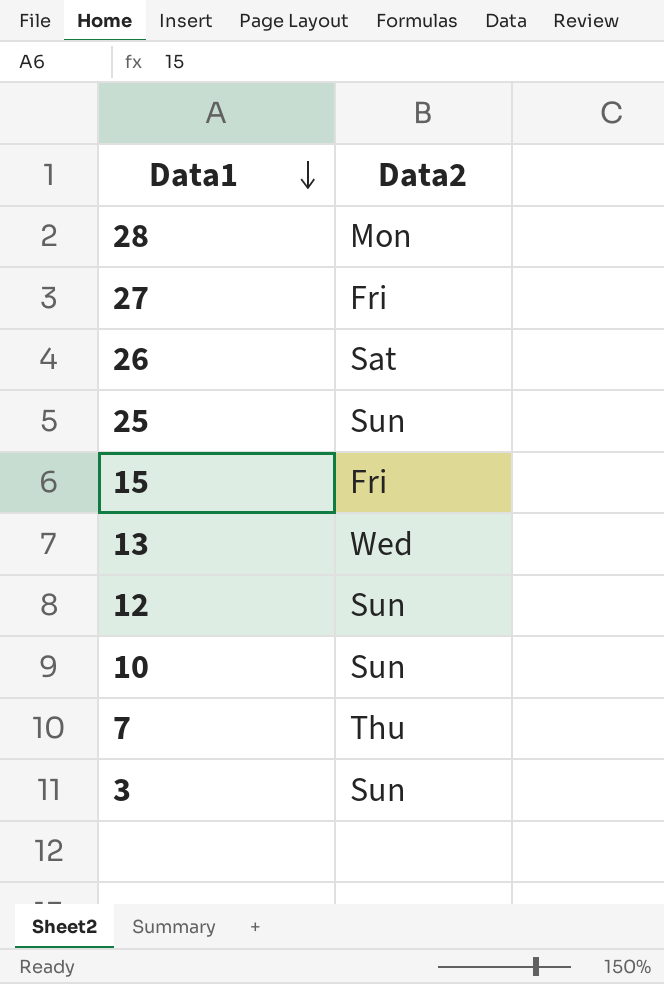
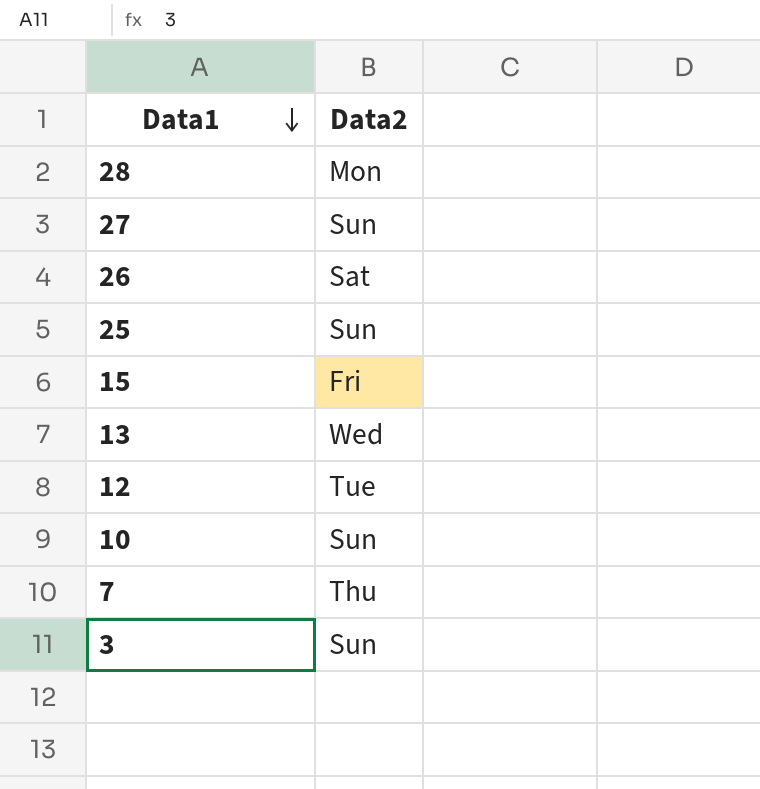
27 | Data2: Fri -> Sun
12 | Data2: Sun -> Tue

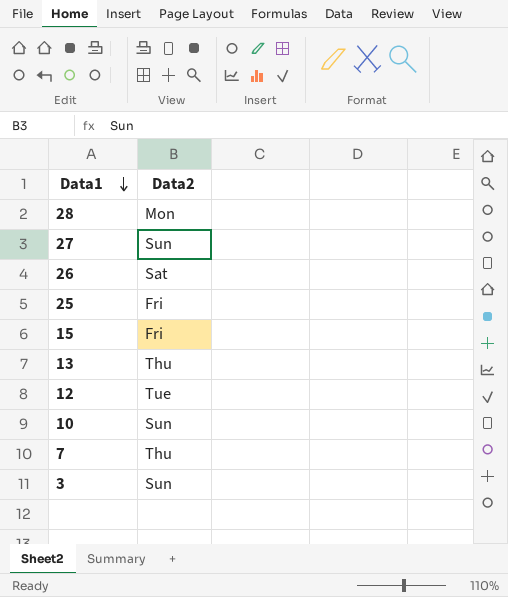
25 | Data2: Sun -> Fri
13 | Data2: Wed -> Thu

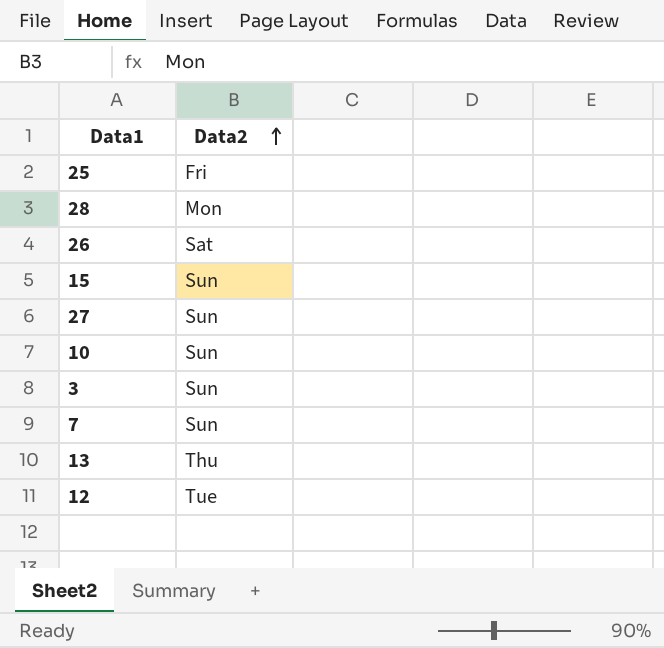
row order: Data1 descending -> Data2 ascending
15 | Data2: Fri -> Sun
7 | Data2: Thu -> Sun

